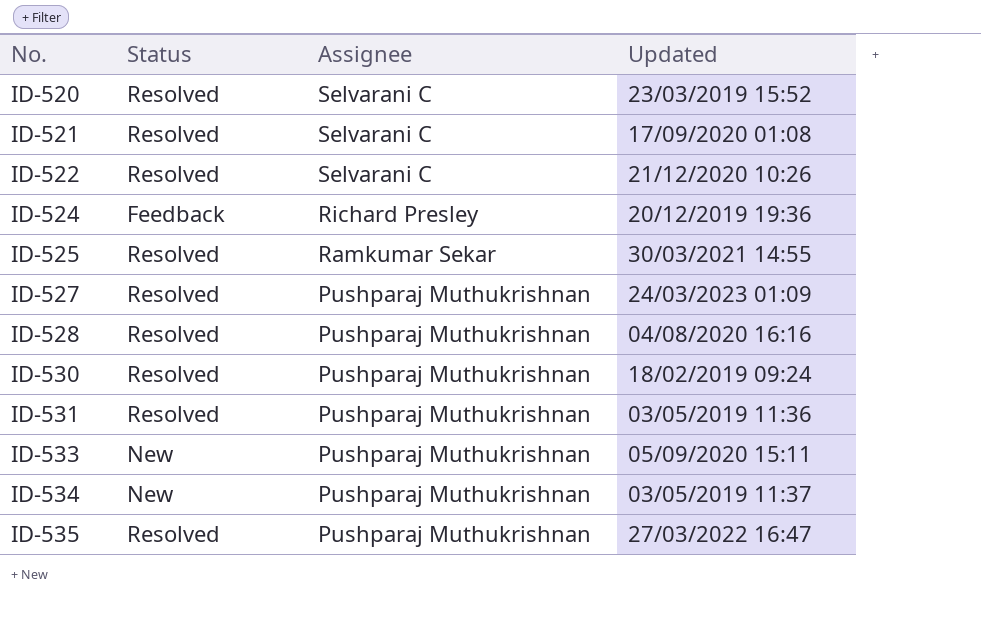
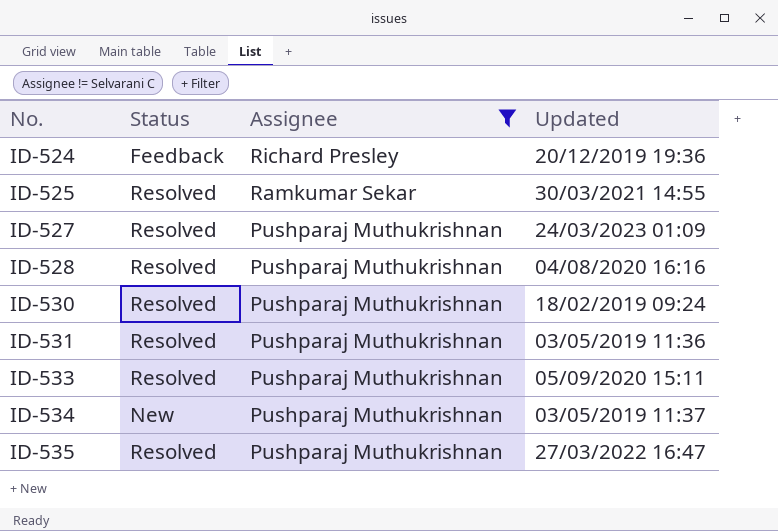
filter: none -> Assignee != Selvarani C
ID-533 | Status: New -> Resolved

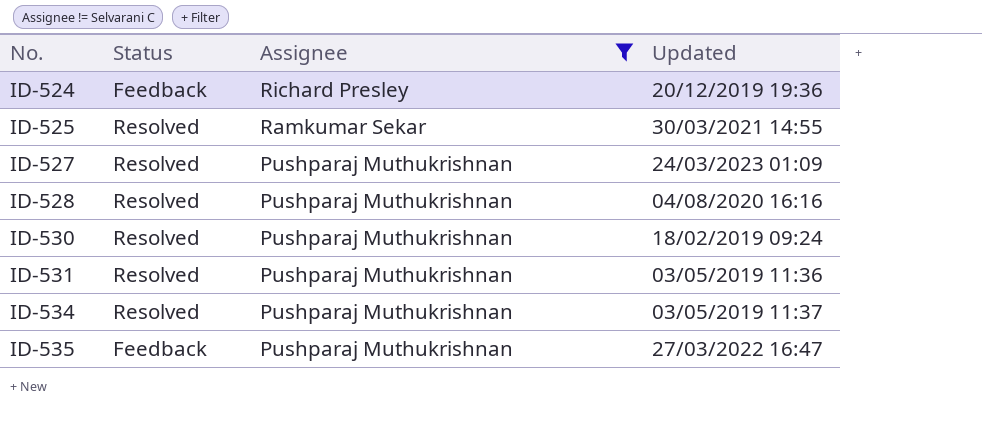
row ID-533: Resolved | Pushparaj Muthukrishnan | 05/09/2020 15:11 -> none
ID-534 | Status: New -> Resolved
ID-535 | Status: Resolved -> Feedback

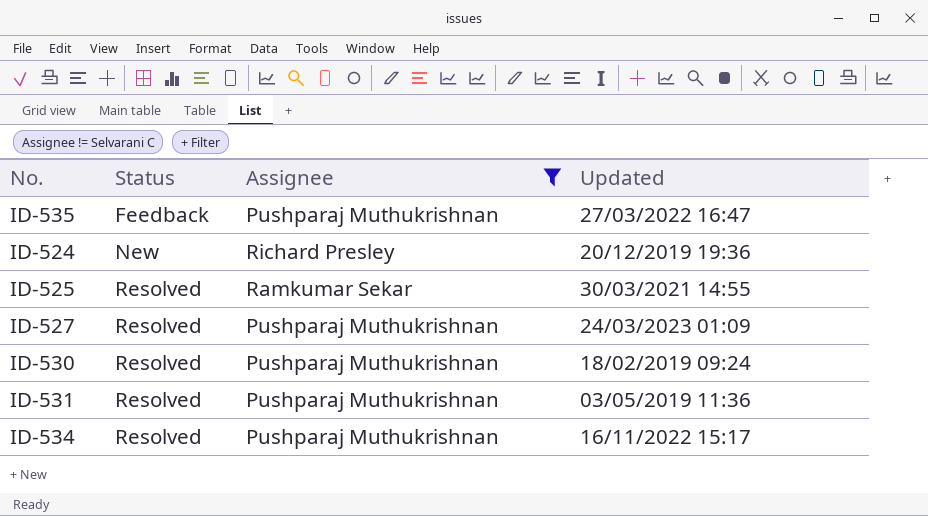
row order: No. ascending -> Status ascending
row ID-528: Resolved | Pushparaj Muthukrishnan | 04/08/2020 16:16 -> none
ID-524 | Status: Feedback -> New
ID-534 | Updated: 03/05/2019 11:37 -> 16/11/2022 15:17

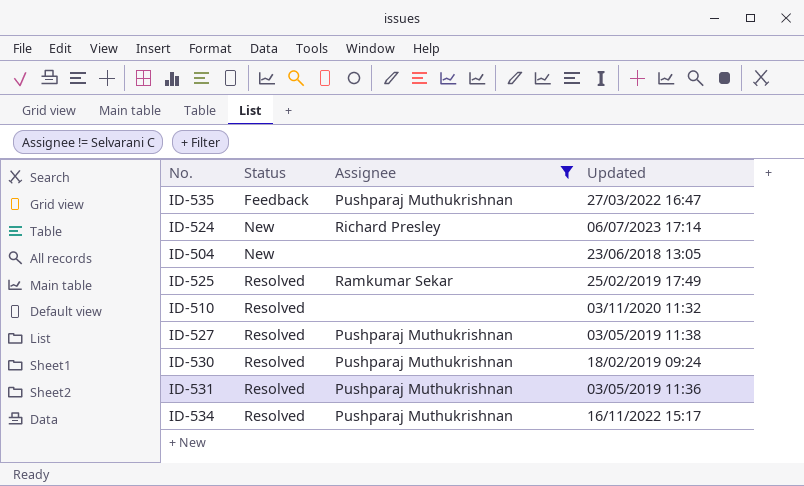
ID-524 | Updated: 20/12/2019 19:36 -> 06/07/2023 17:14
row ID-504: none -> New | none | 23/06/2018 13:05
ID-525 | Updated: 30/03/2021 14:55 -> 25/02/2019 17:49
row ID-510: none -> Resolved | none | 03/11/2020 11:32
ID-527 | Updated: 24/03/2023 01:09 -> 03/05/2019 11:38

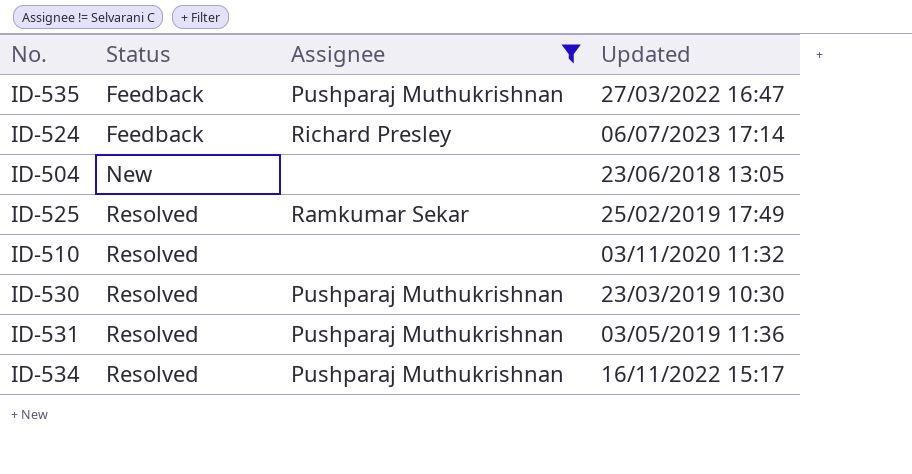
row ID-527: Resolved | Pushparaj Muthukrishnan | 03/05/2019 11:38 -> none
ID-524 | Status: New -> Feedback
ID-530 | Updated: 18/02/2019 09:24 -> 23/03/2019 10:30

